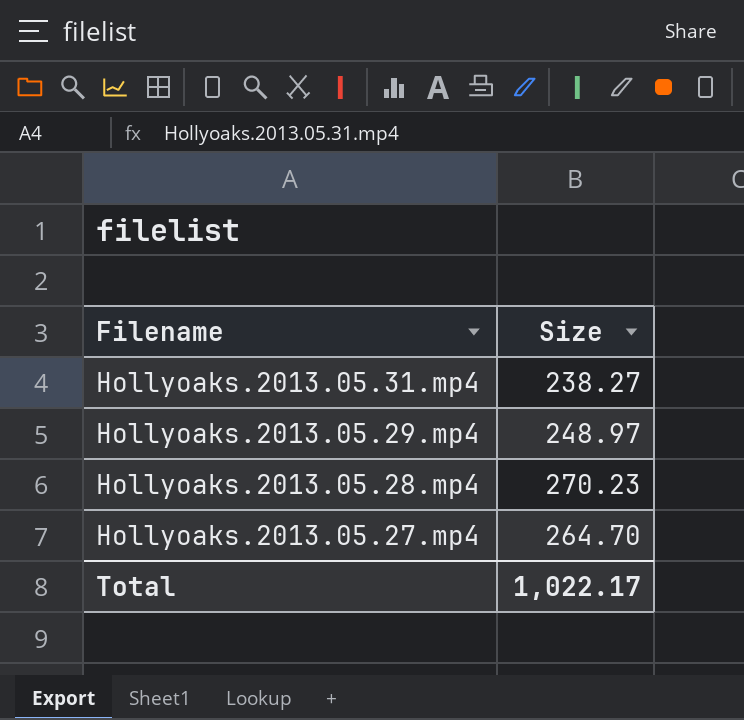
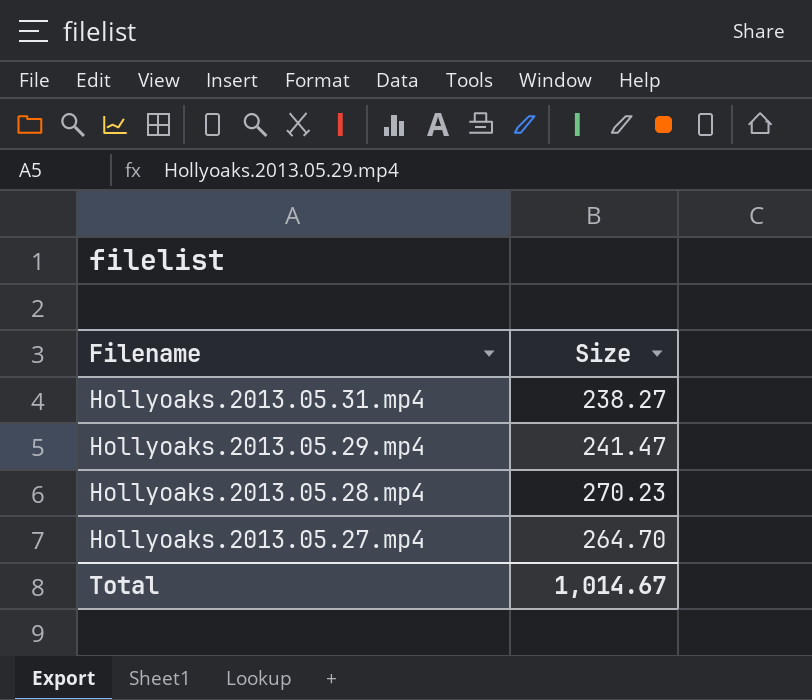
Hollyoaks.2013.05.29.mp4 | Size: 248.97 -> 241.47
Total | Size: 1,022.17 -> 1,014.67

